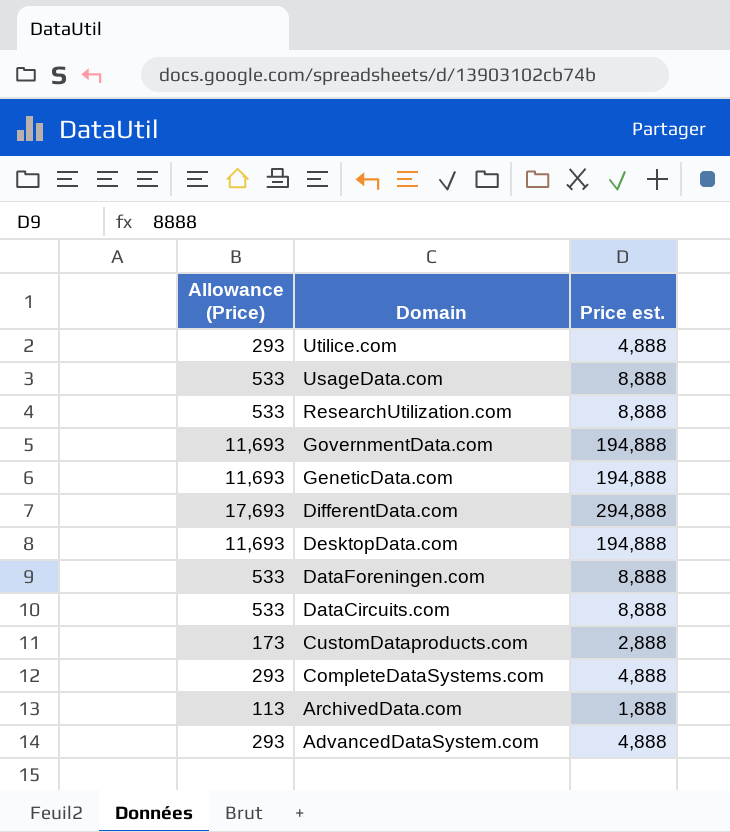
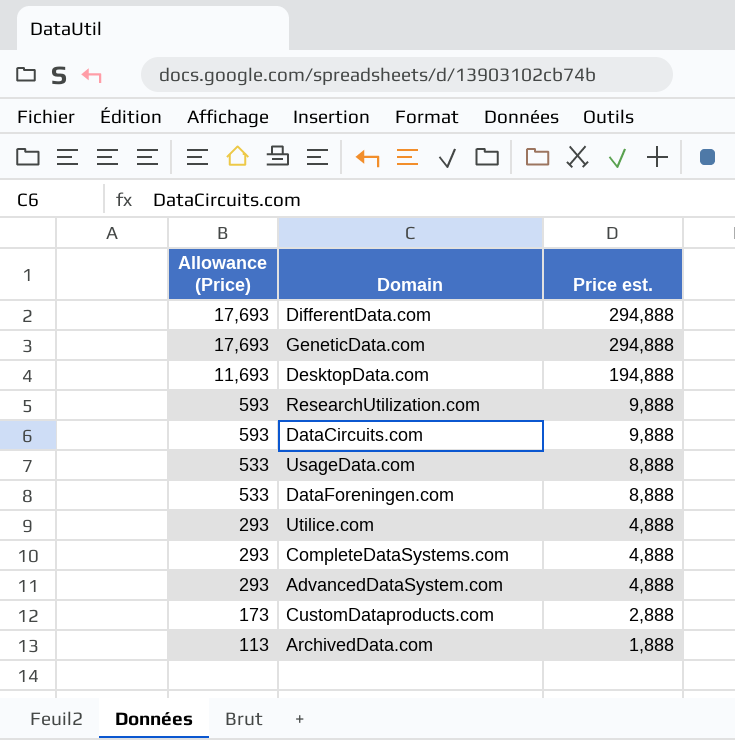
row order: Domain descending -> Allowance (Price) descending
row GovernmentData.com: 11,693 | 194,888 -> none
GeneticData.com | Allowance (Price): 11,693 -> 17,693
GeneticData.com | Price est.: 194,888 -> 294,888
ResearchUtilization.com | Allowance (Price): 533 -> 593
ResearchUtilization.com | Price est.: 8,888 -> 9,888
DataCircuits.com | Allowance (Price): 533 -> 593
DataCircuits.com | Price est.: 8,888 -> 9,888

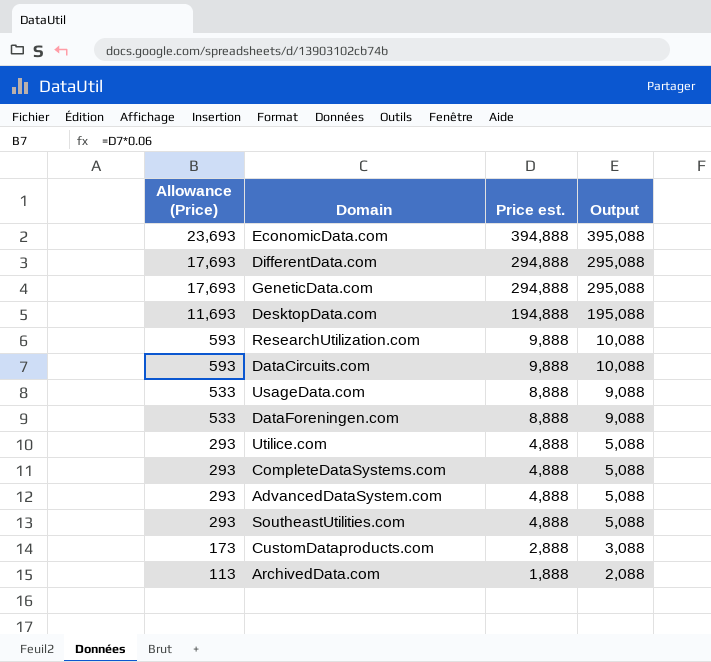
column Output | formula: none -> [Price est.] + 200
row EconomicData.com: none -> 23,693 | 394,888 | 395,088
row SoutheastUtilities.com: none -> 293 | 4,888 | 5,088

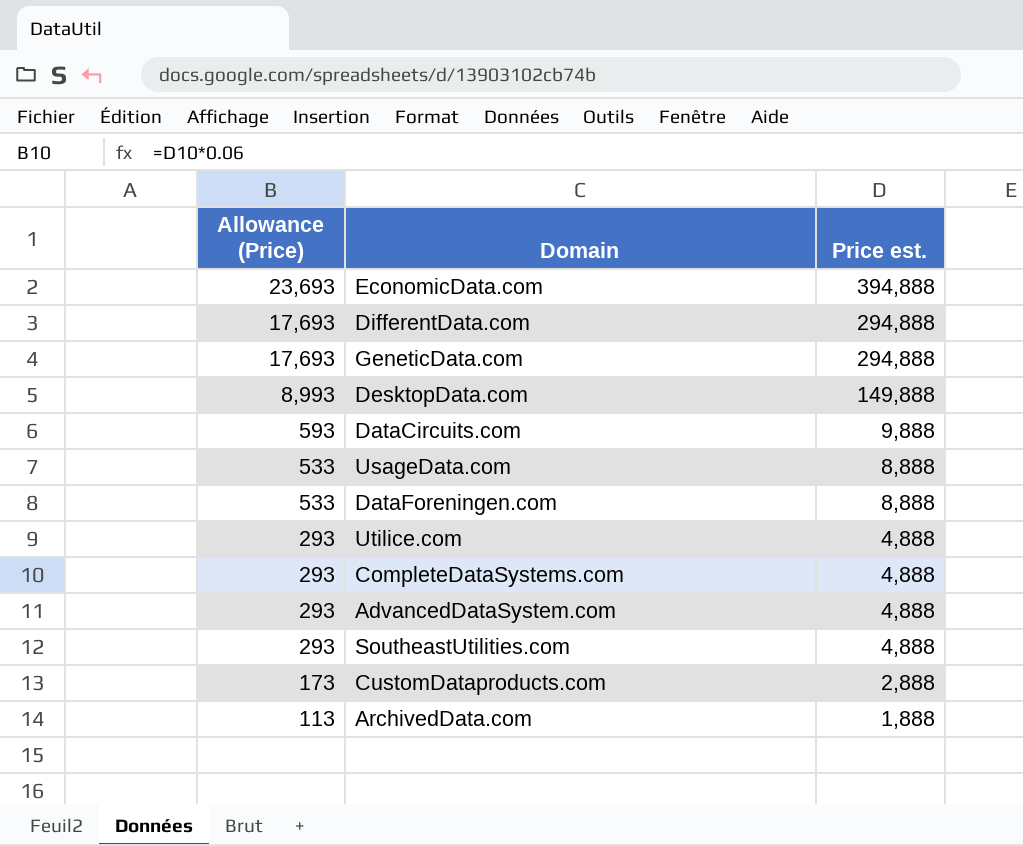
column Output | formula: [Price est.] + 200 -> none
row ResearchUtilization.com: 593 | 9,888 | 10,088 -> none
DesktopData.com | Allowance (Price): 11,693 -> 8,993
DesktopData.com | Price est.: 194,888 -> 149,888

